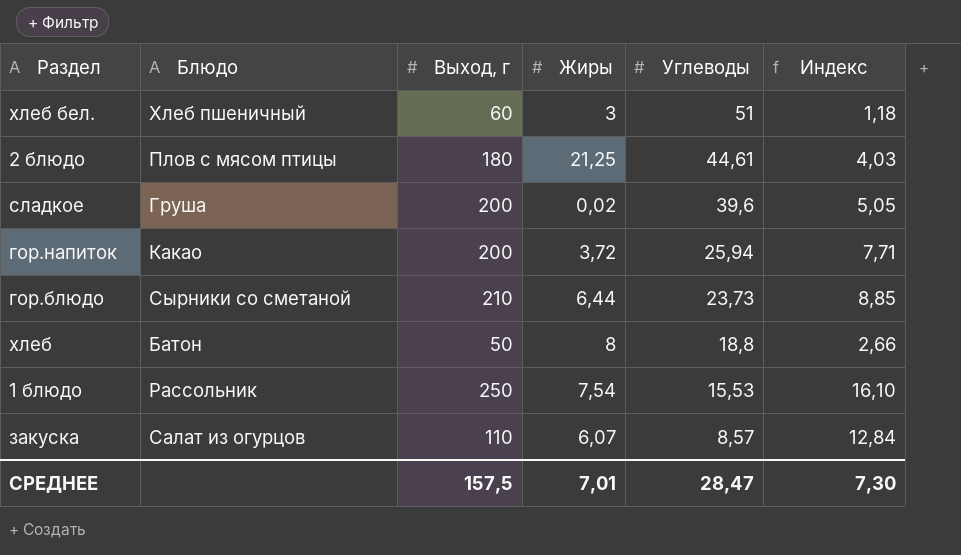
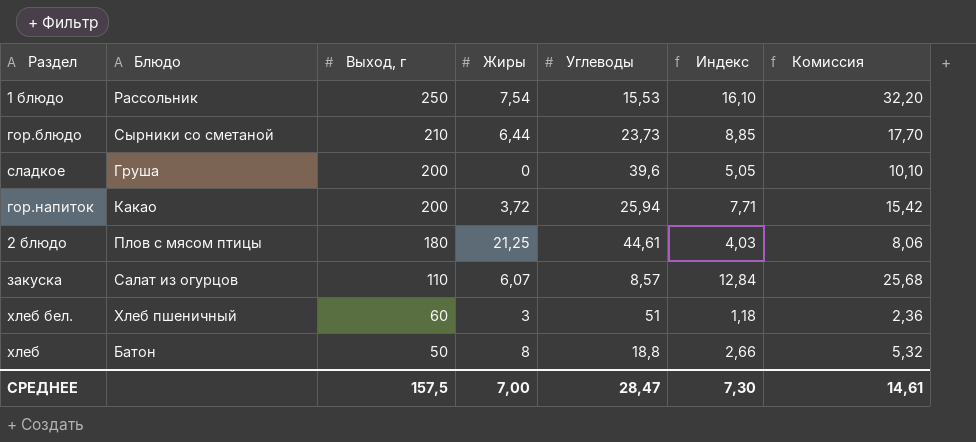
row order: Углеводы descending -> Выход, г descending
column Комиссия | formula: none -> [Индекс] * 2
сладкое | Жиры: 0,02 -> 0
СРЕДНЕЕ | Жиры: 7,01 -> 7,00

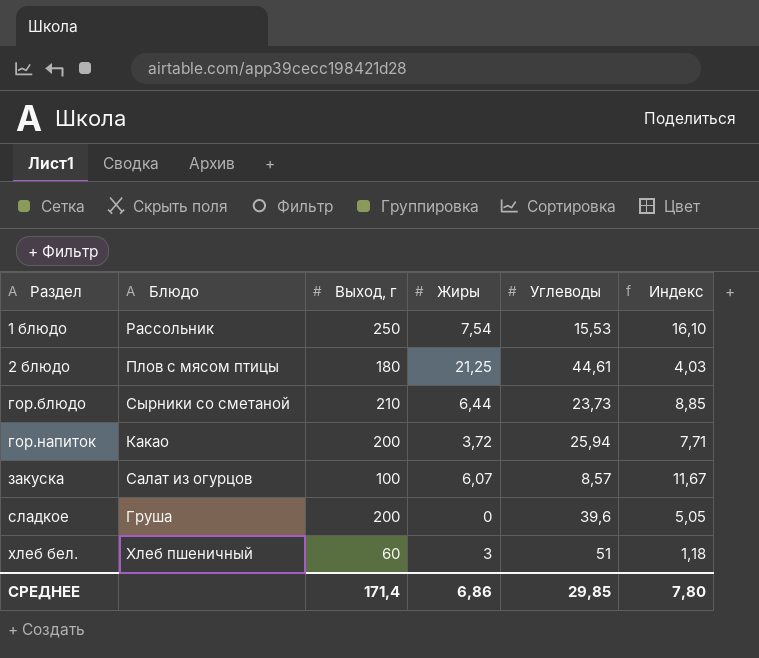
row order: Выход, г descending -> Раздел ascending
column Комиссия | formula: [Индекс] * 2 -> none
row хлеб: Батон | 50 | 8 | 18,8 | 2,66 | 5,32 -> none
закуска | Выход, г: 110 -> 100
закуска | Индекс: 12,84 -> 11,67
СРЕДНЕЕ | Выход, г: 157,5 -> 171,4
СРЕДНЕЕ | Жиры: 7,00 -> 6,86
СРЕДНЕЕ | Углеводы: 28,47 -> 29,85
СРЕДНЕЕ | Индекс: 7,30 -> 7,80

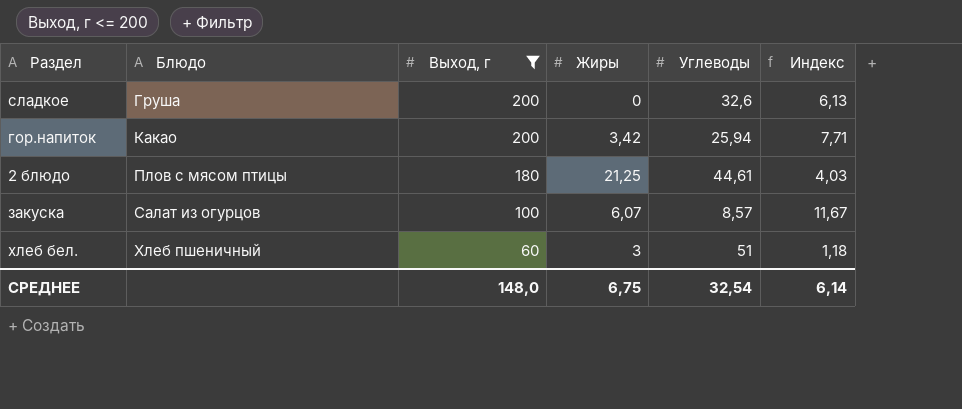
filter: none -> Выход, г <= 200
row order: Раздел ascending -> Блюдо ascending
сладкое | Углеводы: 39,6 -> 32,6
сладкое | Индекс: 5,05 -> 6,13
гор.напиток | Жиры: 3,72 -> 3,42
СРЕДНЕЕ | Выход, г: 171,4 -> 148,0
СРЕДНЕЕ | Жиры: 6,86 -> 6,75
СРЕДНЕЕ | Углеводы: 29,85 -> 32,54
СРЕДНЕЕ | Индекс: 7,80 -> 6,14

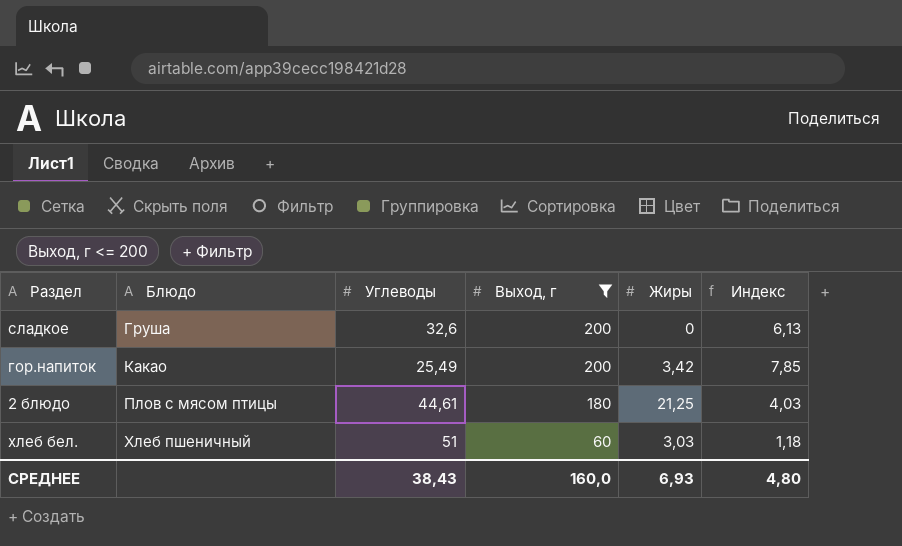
column Углеводы | position: 5 -> 3
row закуска: Салат из огурцов | 100 | 6,07 | 8,57 | 11,67 -> none
гор.напиток | Углеводы: 25,94 -> 25,49
гор.напиток | Индекс: 7,71 -> 7,85
хлеб бел. | Жиры: 3 -> 3,03
СРЕДНЕЕ | Углеводы: 32,54 -> 38,43
СРЕДНЕЕ | Выход, г: 148,0 -> 160,0
СРЕДНЕЕ | Жиры: 6,75 -> 6,93
СРЕДНЕЕ | Индекс: 6,14 -> 4,80

